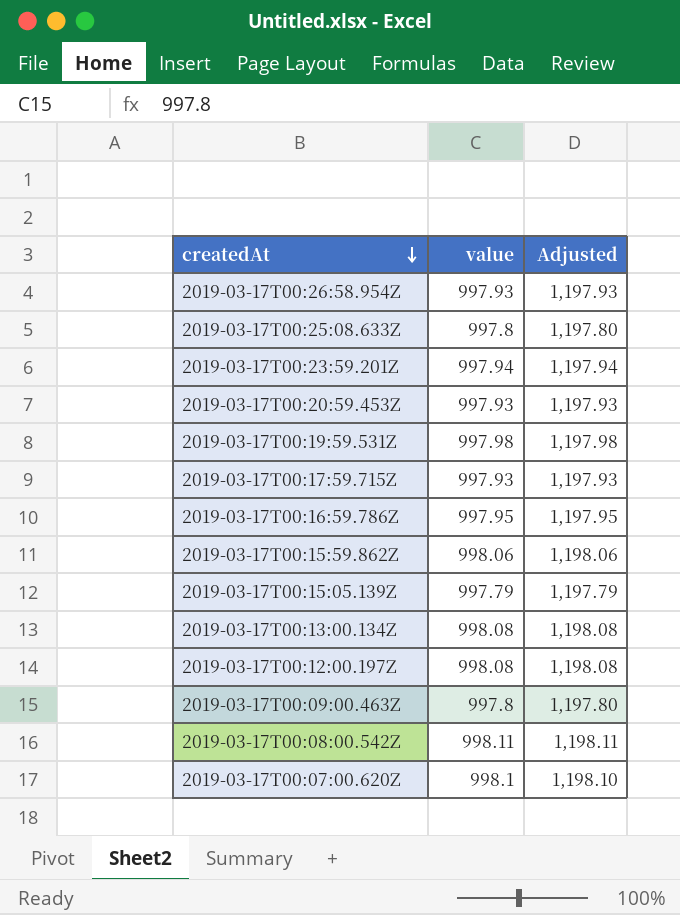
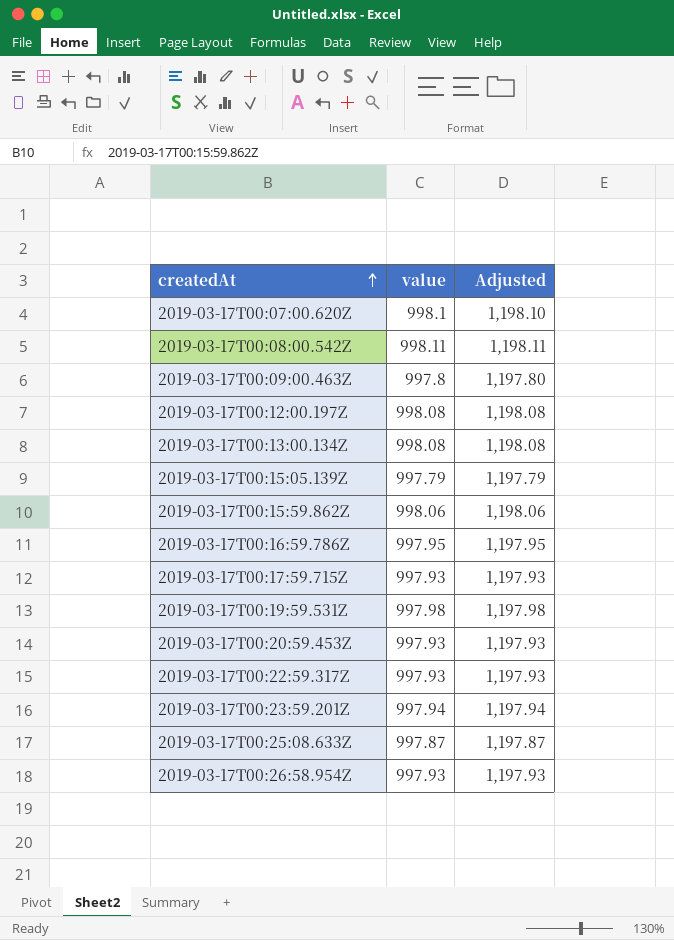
row order: createdAt descending -> createdAt ascending
row 2019-03-17T00:22:59.317Z: none -> 997.93 | 1,197.93
2019-03-17T00:25:08.633Z | value: 997.8 -> 997.87
2019-03-17T00:25:08.633Z | Adjusted: 1,197.80 -> 1,197.87

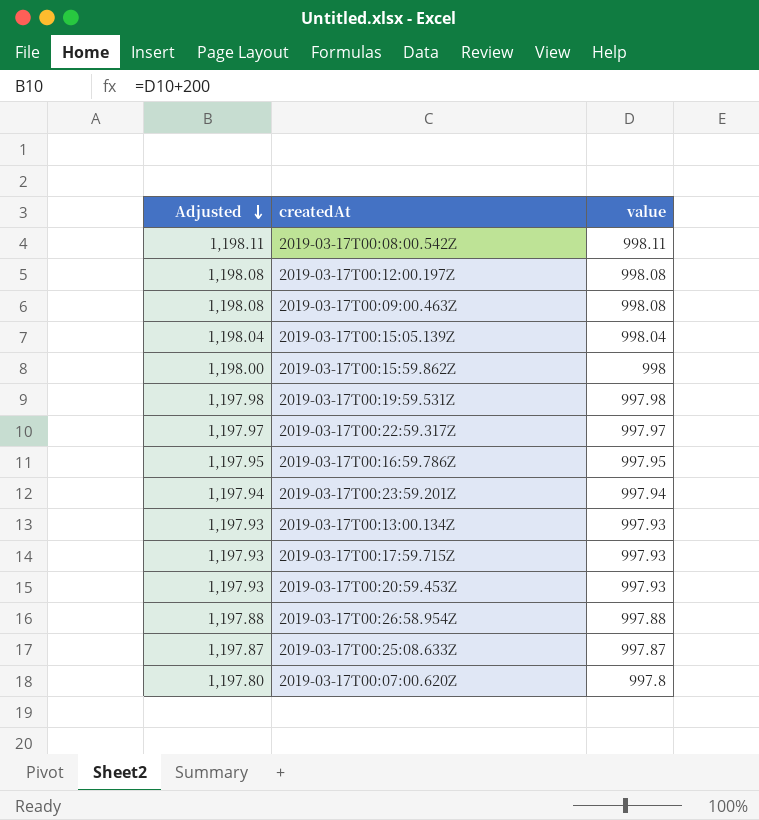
row order: createdAt ascending -> Adjusted descending
column Adjusted | position: 3 -> 1
2019-03-17T00:09:00.463Z | Adjusted: 1,197.80 -> 1,198.08
2019-03-17T00:09:00.463Z | value: 997.8 -> 998.08
2019-03-17T00:15:05.139Z | Adjusted: 1,197.79 -> 1,198.04
2019-03-17T00:15:05.139Z | value: 997.79 -> 998.04
2019-03-17T00:15:59.862Z | Adjusted: 1,198.06 -> 1,198.00
2019-03-17T00:15:59.862Z | value: 998.06 -> 998
2019-03-17T00:22:59.317Z | Adjusted: 1,197.93 -> 1,197.97
2019-03-17T00:22:59.317Z | value: 997.93 -> 997.97
2019-03-17T00:13:00.134Z | Adjusted: 1,198.08 -> 1,197.93
2019-03-17T00:13:00.134Z | value: 998.08 -> 997.93
2019-03-17T00:26:58.954Z | Adjusted: 1,197.93 -> 1,197.88
2019-03-17T00:26:58.954Z | value: 997.93 -> 997.88
2019-03-17T00:07:00.620Z | Adjusted: 1,198.10 -> 1,197.80
2019-03-17T00:07:00.620Z | value: 998.1 -> 997.8

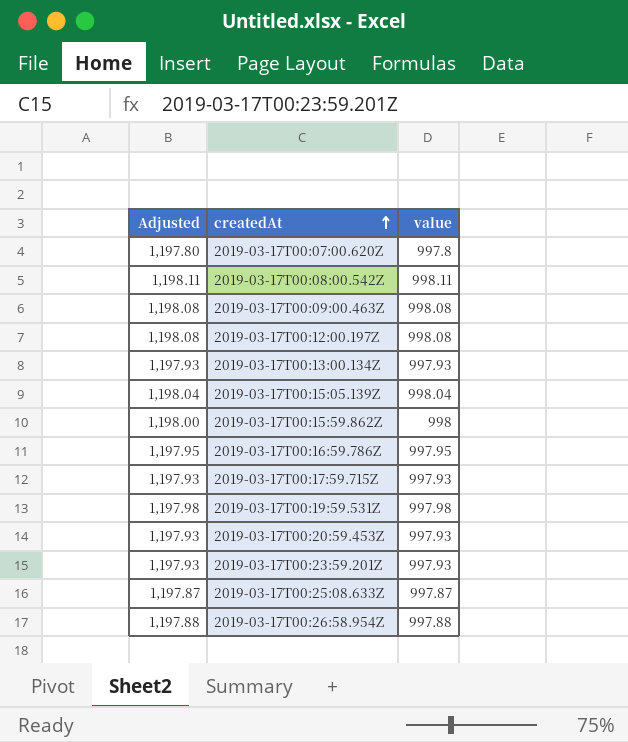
row order: Adjusted descending -> createdAt ascending
row 2019-03-17T00:22:59.317Z: 1,197.97 | 997.97 -> none
2019-03-17T00:23:59.201Z | Adjusted: 1,197.94 -> 1,197.93
2019-03-17T00:23:59.201Z | value: 997.94 -> 997.93

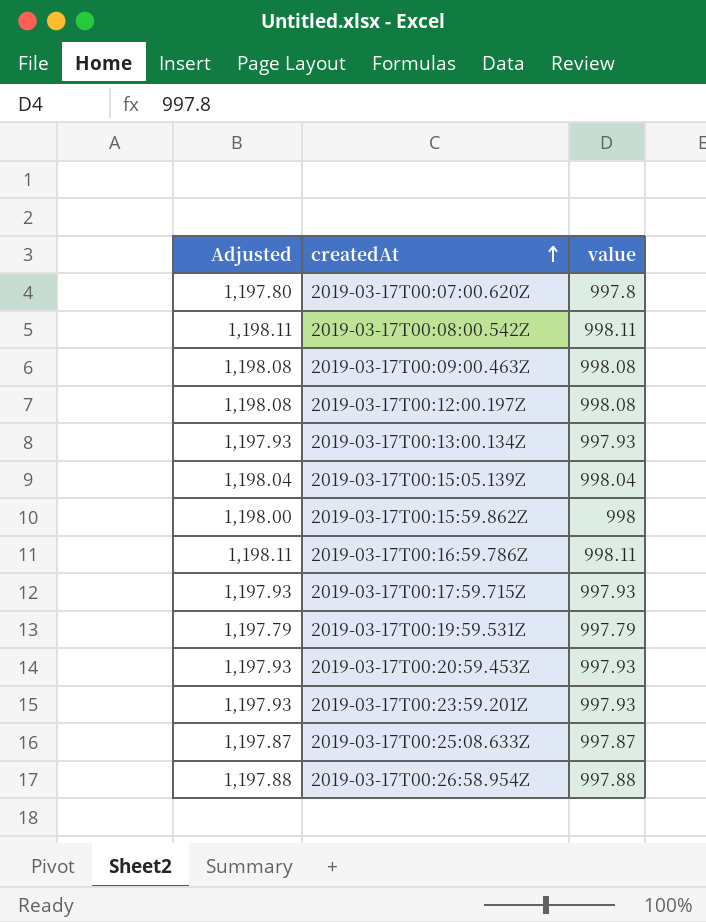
2019-03-17T00:16:59.786Z | Adjusted: 1,197.95 -> 1,198.11
2019-03-17T00:16:59.786Z | value: 997.95 -> 998.11
2019-03-17T00:19:59.531Z | Adjusted: 1,197.98 -> 1,197.79
2019-03-17T00:19:59.531Z | value: 997.98 -> 997.79

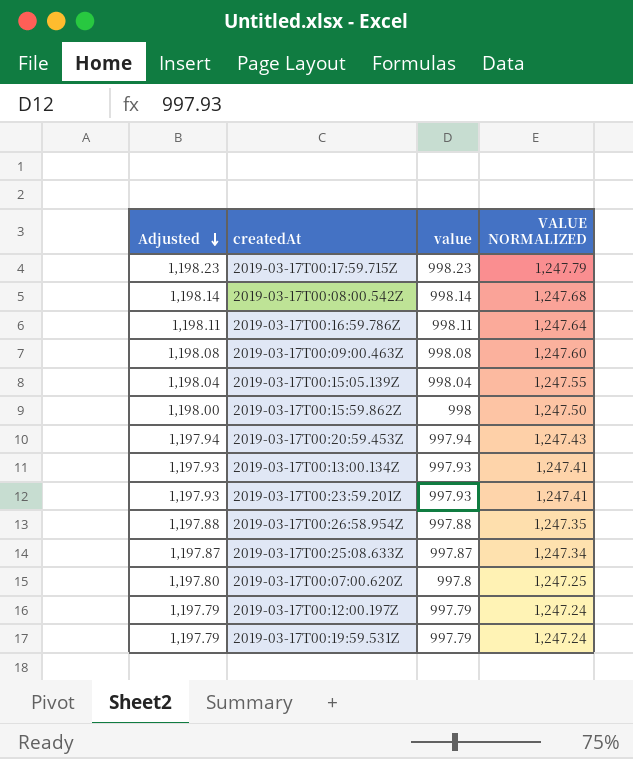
row order: createdAt ascending -> Adjusted descending
column VALUE NORMALIZED | formula: none -> [value] * 1.25
2019-03-17T00:17:59.715Z | Adjusted: 1,197.93 -> 1,198.23
2019-03-17T00:17:59.715Z | value: 997.93 -> 998.23
2019-03-17T00:08:00.542Z | Adjusted: 1,198.11 -> 1,198.14
2019-03-17T00:08:00.542Z | value: 998.11 -> 998.14
2019-03-17T00:20:59.453Z | Adjusted: 1,197.93 -> 1,197.94
2019-03-17T00:20:59.453Z | value: 997.93 -> 997.94
2019-03-17T00:12:00.197Z | Adjusted: 1,198.08 -> 1,197.79
2019-03-17T00:12:00.197Z | value: 998.08 -> 997.79

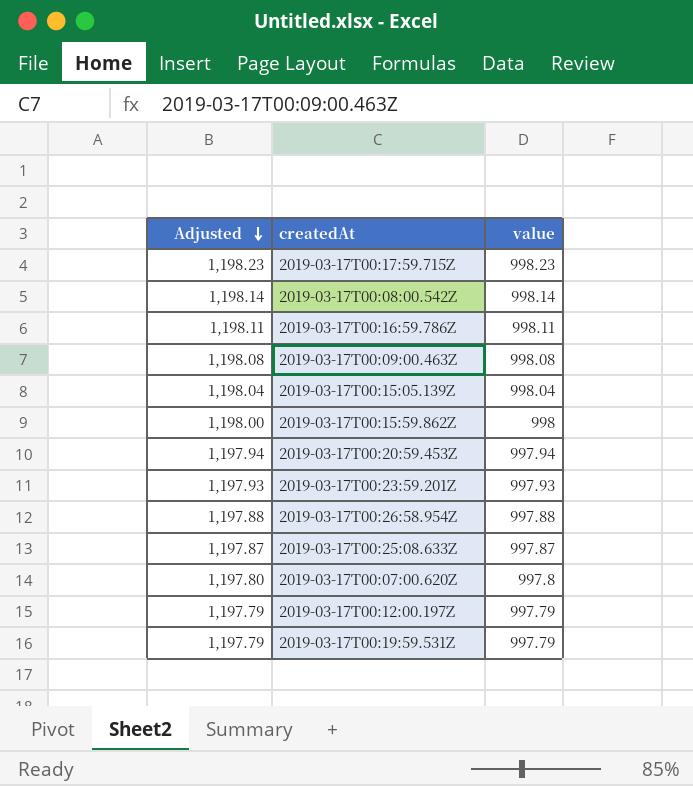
column VALUE NORMALIZED | formula: [value] * 1.25 -> none
row 2019-03-17T00:13:00.134Z: 1,197.93 | 997.93 | 1,247.41 -> none

